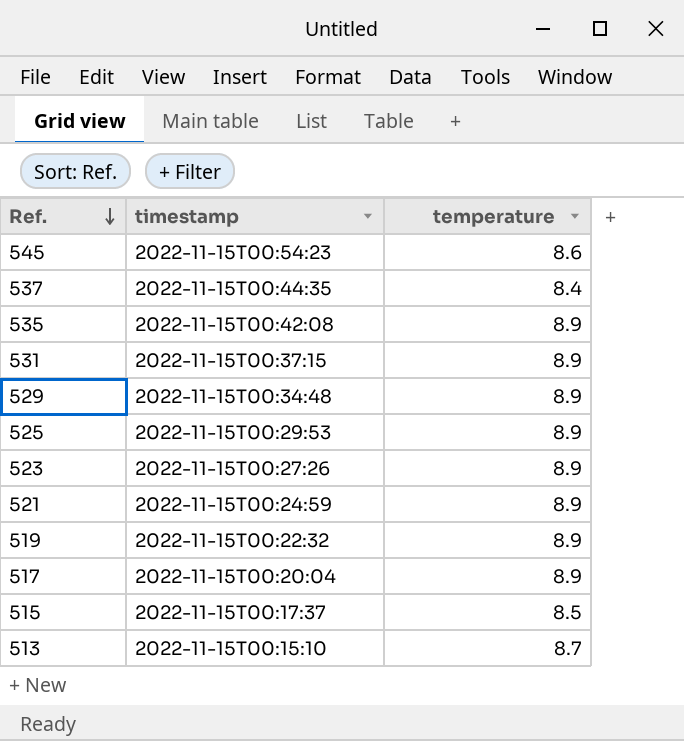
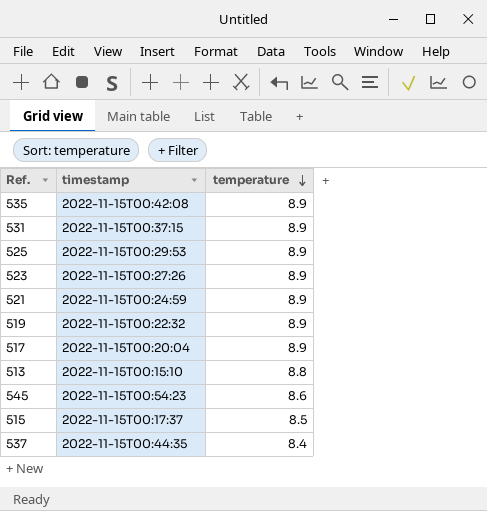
row order: Ref. descending -> temperature descending
row 529: 2022-11-15T00:34:48 | 8.9 -> none
513 | temperature: 8.7 -> 8.8

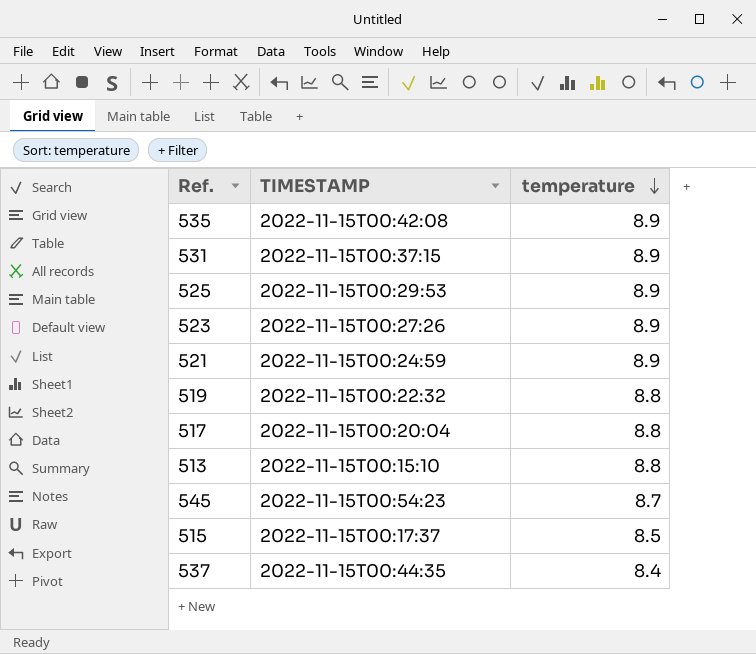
column name: timestamp -> TIMESTAMP
519 | temperature: 8.9 -> 8.8
517 | temperature: 8.9 -> 8.8
545 | temperature: 8.6 -> 8.7

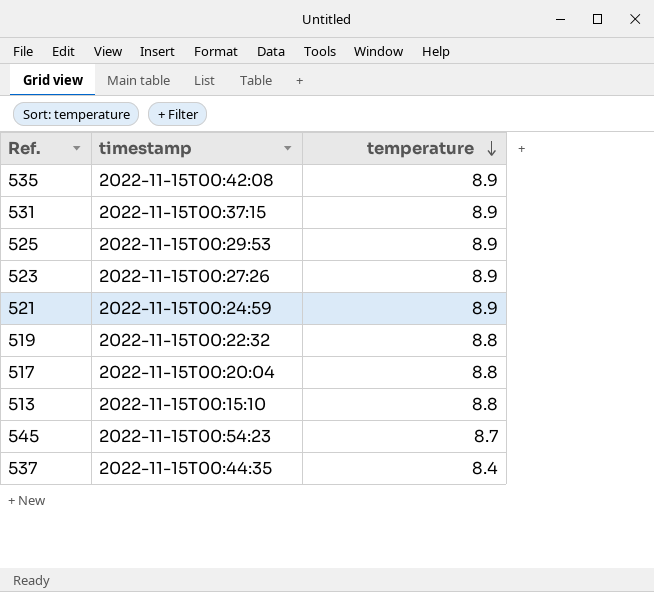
column name: TIMESTAMP -> timestamp
row 515: 2022-11-15T00:17:37 | 8.5 -> none

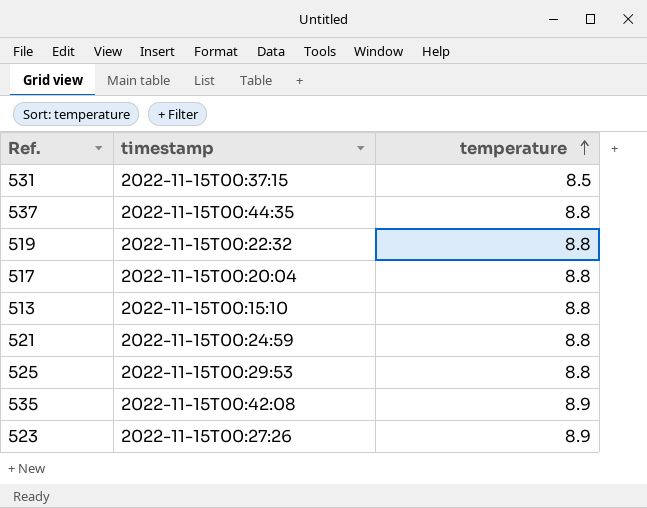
row order: temperature descending -> temperature ascending
row 545: 2022-11-15T00:54:23 | 8.7 -> none
531 | temperature: 8.9 -> 8.5
537 | temperature: 8.4 -> 8.8
521 | temperature: 8.9 -> 8.8
525 | temperature: 8.9 -> 8.8

